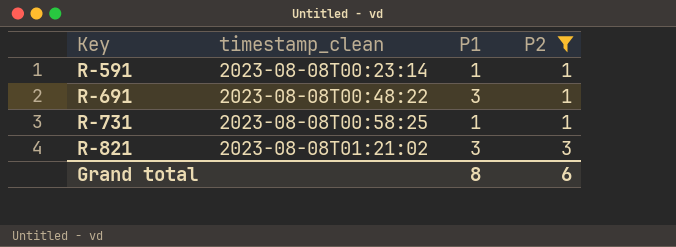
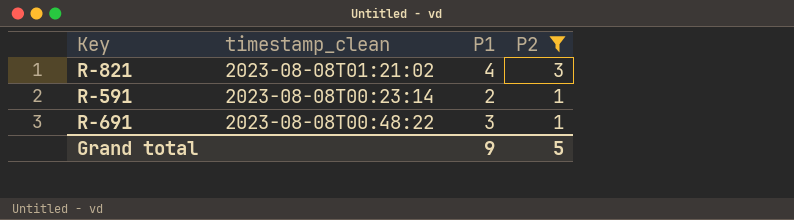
row order: Key ascending -> P2 descending
row R-731: 2023-08-08T00:58:25 | 1 | 1 -> none
R-821 | P1: 3 -> 4
R-591 | P1: 1 -> 2
Grand total | P1: 8 -> 9
Grand total | P2: 6 -> 5

